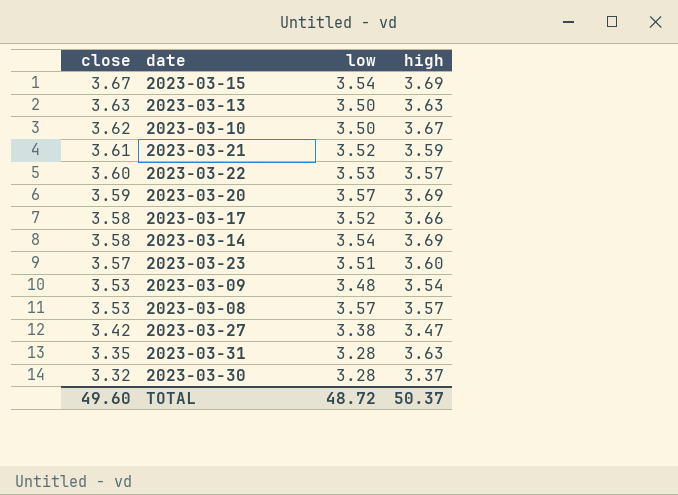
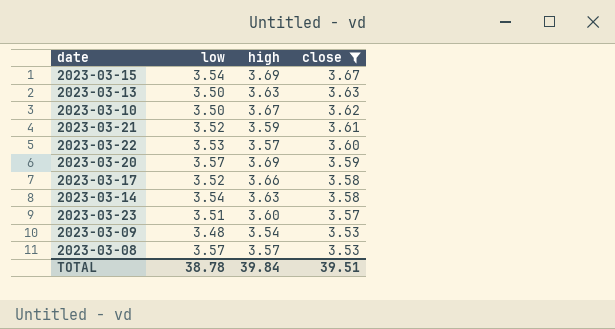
filter: none -> close >= 3.53
column close | position: 1 -> 4
2023-03-14 | high: 3.69 -> 3.63
TOTAL | low: 48.72 -> 38.78
TOTAL | high: 50.37 -> 39.84
TOTAL | close: 49.60 -> 39.51

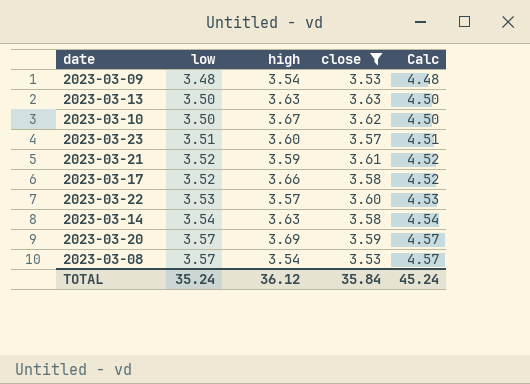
row order: close descending -> low ascending
column Calc | formula: none -> [low] + 1
row 2023-03-15: 3.54 | 3.69 | 3.67 -> none
2023-03-08 | high: 3.57 -> 3.54
TOTAL | low: 38.78 -> 35.24
TOTAL | high: 39.84 -> 36.12
TOTAL | close: 39.51 -> 35.84

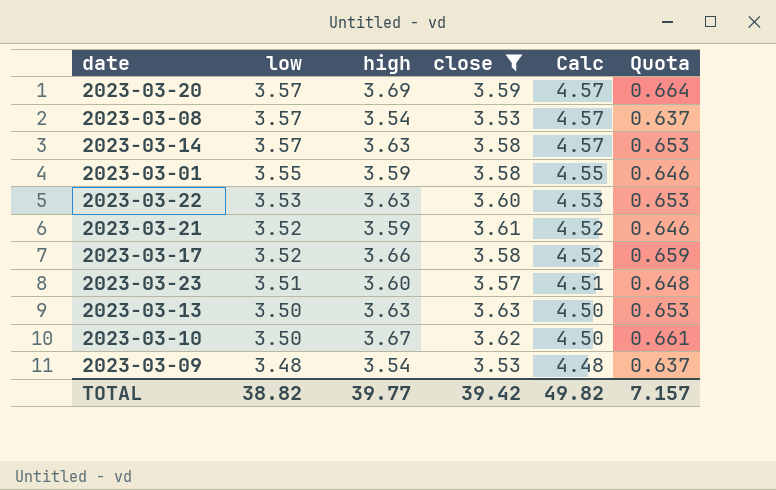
row order: low ascending -> low descending
column Quota | formula: none -> [high] * 0.18
2023-03-14 | low: 3.54 -> 3.57
2023-03-14 | Calc: 4.54 -> 4.57
row 2023-03-01: none -> 3.55 | 3.59 | 3.58 | 4.55 | 0.646
2023-03-22 | high: 3.57 -> 3.63
TOTAL | low: 35.24 -> 38.82
TOTAL | high: 36.12 -> 39.77
TOTAL | close: 35.84 -> 39.42
TOTAL | Calc: 45.24 -> 49.82

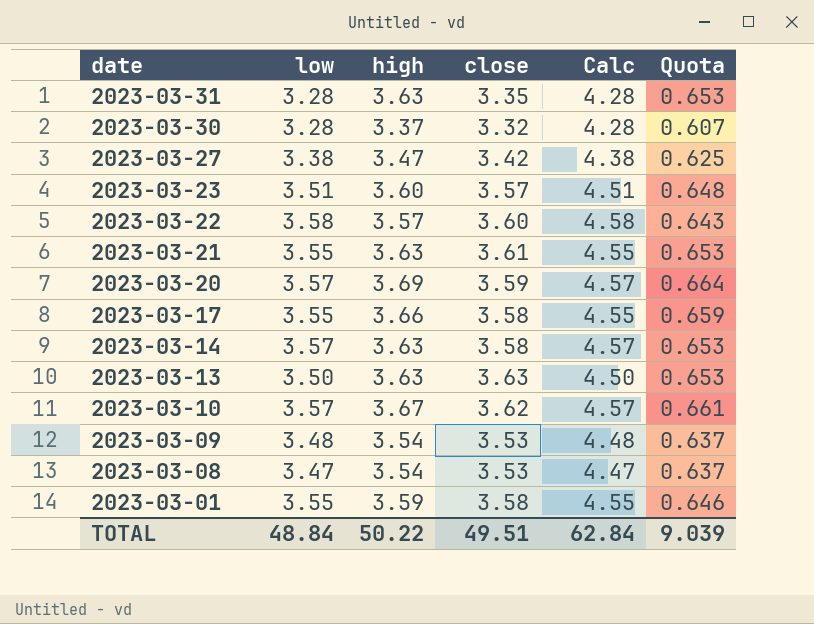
filter: close >= 3.53 -> none
row order: low descending -> date descending
2023-03-22 | low: 3.53 -> 3.58
2023-03-22 | high: 3.63 -> 3.57
2023-03-22 | Calc: 4.53 -> 4.58
2023-03-22 | Quota: 0.653 -> 0.643
2023-03-21 | low: 3.52 -> 3.55
2023-03-21 | high: 3.59 -> 3.63
2023-03-21 | Calc: 4.52 -> 4.55
2023-03-21 | Quota: 0.646 -> 0.653
2023-03-17 | low: 3.52 -> 3.55
2023-03-17 | Calc: 4.52 -> 4.55
2023-03-10 | low: 3.50 -> 3.57
2023-03-10 | Calc: 4.50 -> 4.57
2023-03-08 | low: 3.57 -> 3.47
2023-03-08 | Calc: 4.57 -> 4.47
TOTAL | low: 38.82 -> 48.84
TOTAL | high: 39.77 -> 50.22
TOTAL | close: 39.42 -> 49.51
TOTAL | Calc: 49.82 -> 62.84
TOTAL | Quota: 7.157 -> 9.039

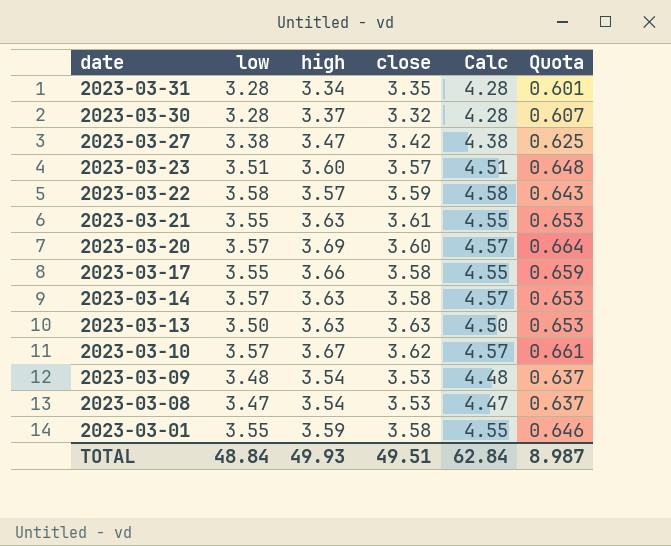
2023-03-31 | high: 3.63 -> 3.34
2023-03-31 | Quota: 0.653 -> 0.601
2023-03-22 | close: 3.60 -> 3.59
2023-03-20 | close: 3.59 -> 3.60
TOTAL | high: 50.22 -> 49.93
TOTAL | Quota: 9.039 -> 8.987

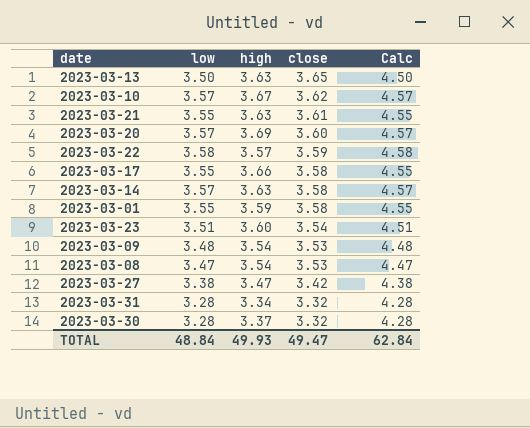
row order: date descending -> close descending
column Quota | formula: [high] * 0.18 -> none
2023-03-13 | close: 3.63 -> 3.65
2023-03-23 | close: 3.57 -> 3.54
2023-03-31 | close: 3.35 -> 3.32
TOTAL | close: 49.51 -> 49.47

